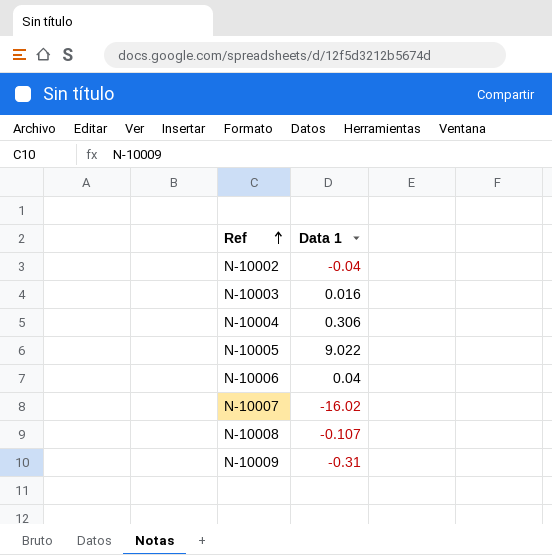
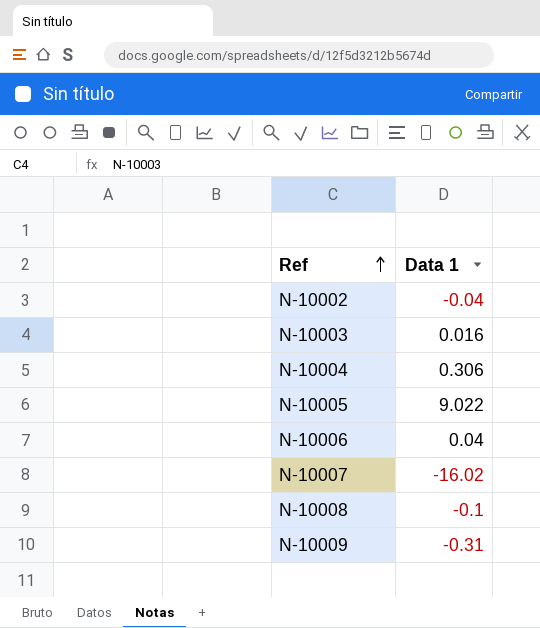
N-10008 | Data 1: -0.107 -> -0.1

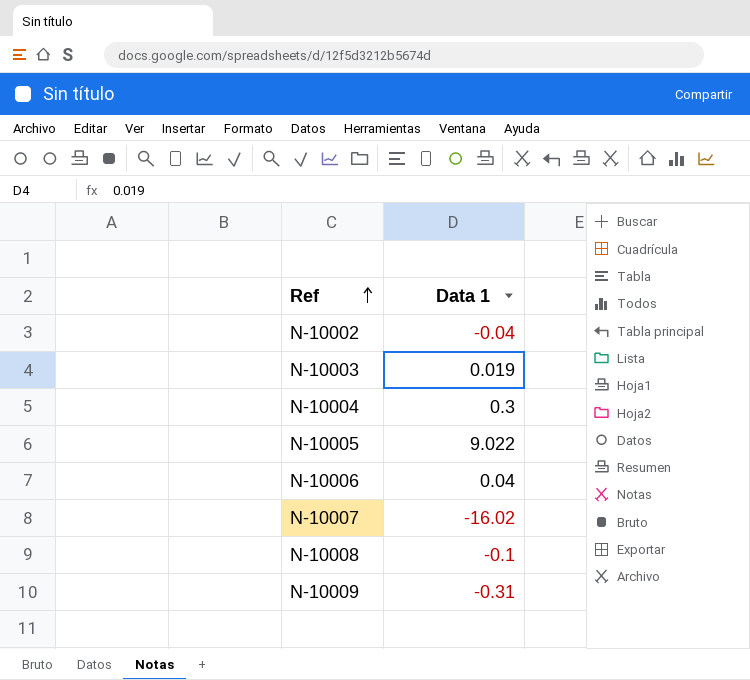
N-10003 | Data 1: 0.016 -> 0.019
N-10004 | Data 1: 0.306 -> 0.3

